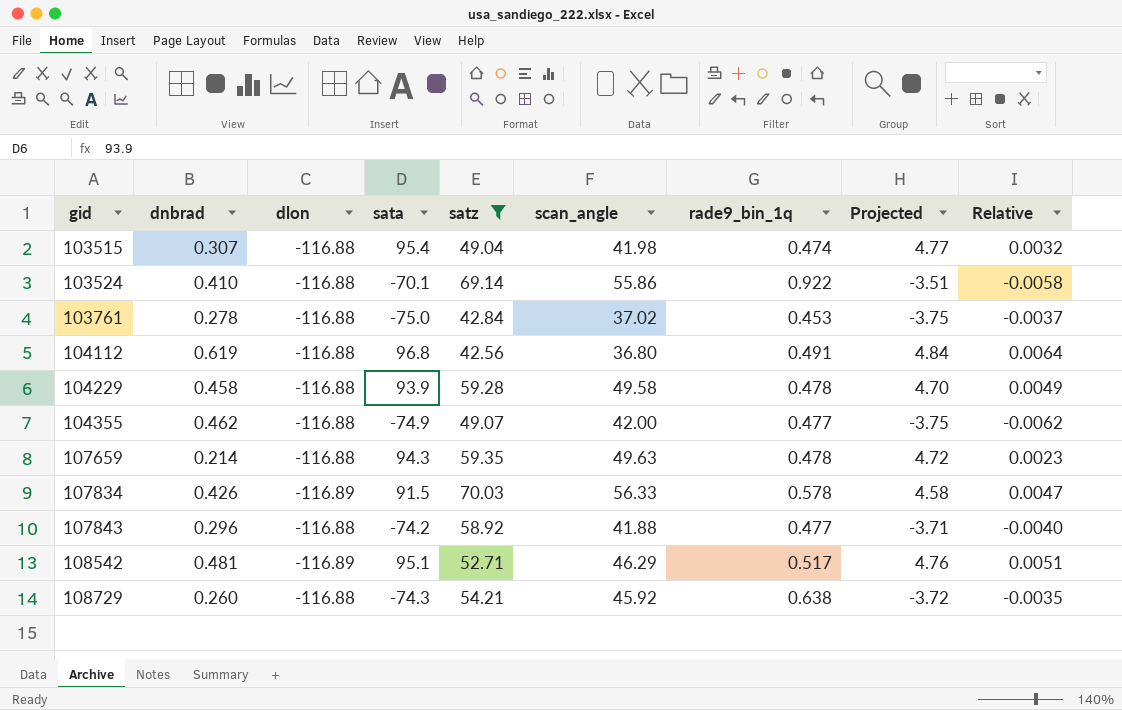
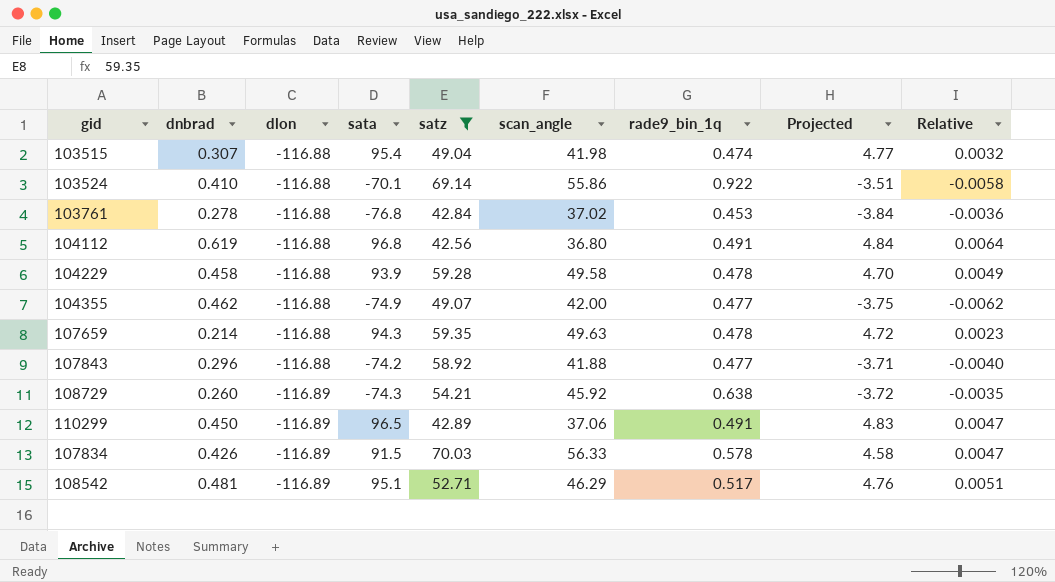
row order: gid ascending -> dlon descending
103761 | sata: -75.0 -> -76.8
103761 | Projected: -3.75 -> -3.84
103761 | Relative: -0.0037 -> -0.0036
108729 | dlon: -116.88 -> -116.89
row 110299: none -> 0.450 | -116.89 | 96.5 | 42.89 | 37.06 | 0.491 | 4.83 | 0.0047

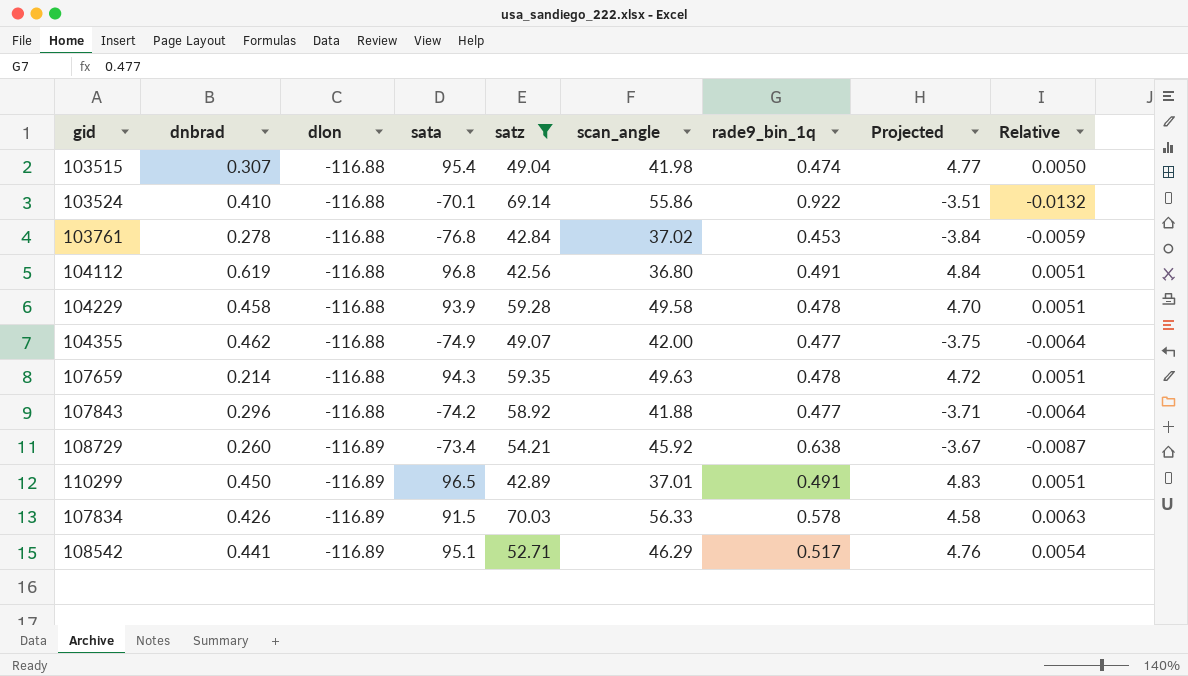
column Relative | formula: [dnbrad] / [sata] -> [rade9_bin_1q] / [sata]
108729 | sata: -74.3 -> -73.4
108729 | Projected: -3.72 -> -3.67
110299 | scan_angle: 37.06 -> 37.01
108542 | dnbrad: 0.481 -> 0.441

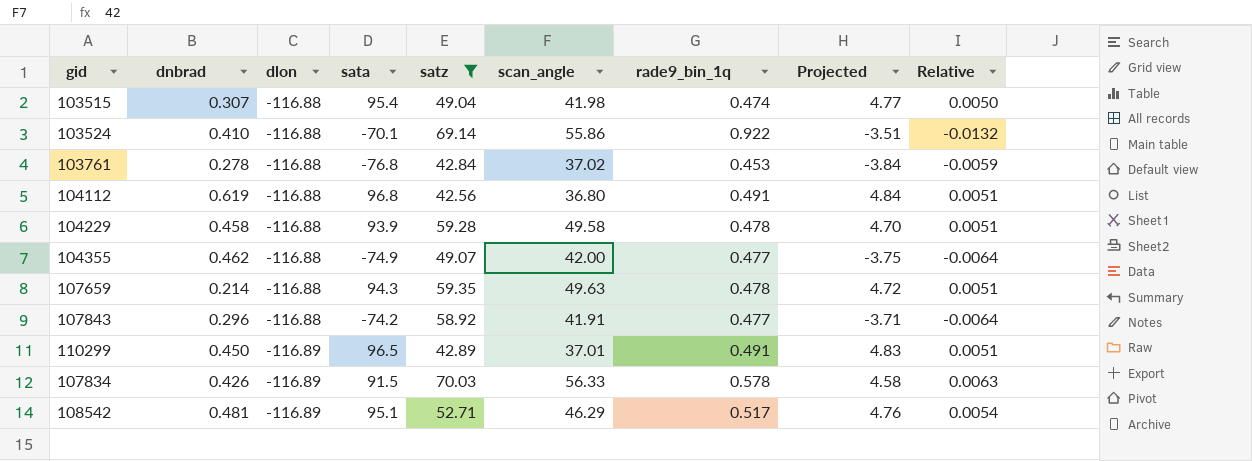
row 108729: 0.260 | -116.89 | -73.4 | 54.21 | 45.92 | 0.638 | -3.67 | -0.0087 -> none
107843 | scan_angle: 41.88 -> 41.91
108542 | dnbrad: 0.441 -> 0.481

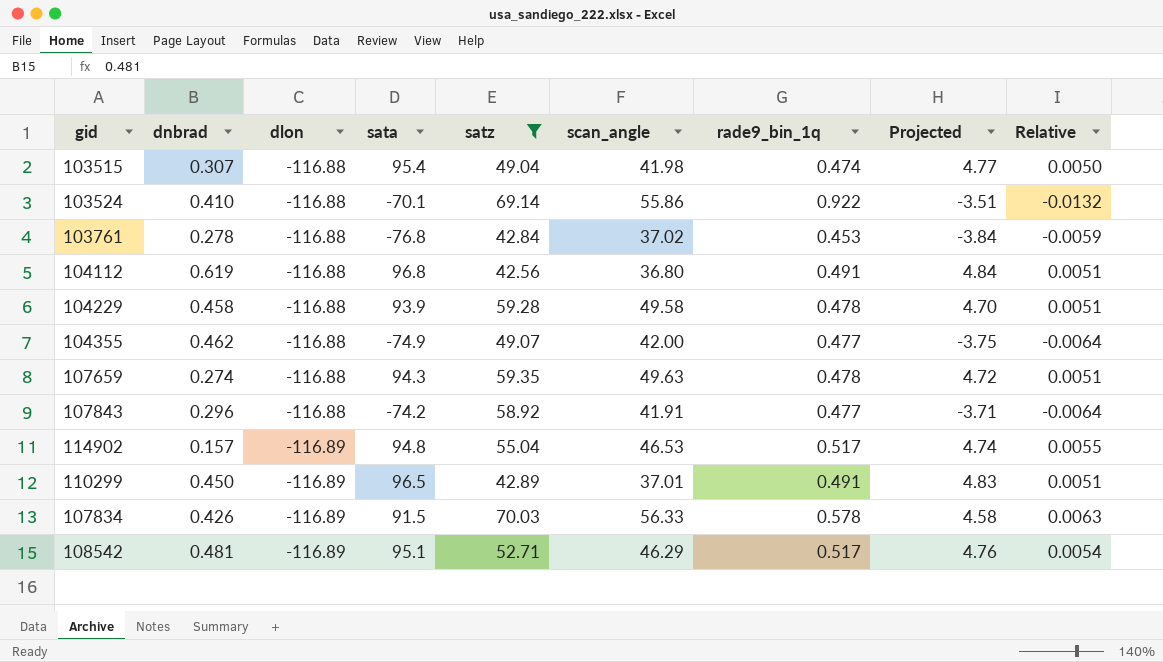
107659 | dnbrad: 0.214 -> 0.274
row 114902: none -> 0.157 | -116.89 | 94.8 | 55.04 | 46.53 | 0.517 | 4.74 | 0.0055

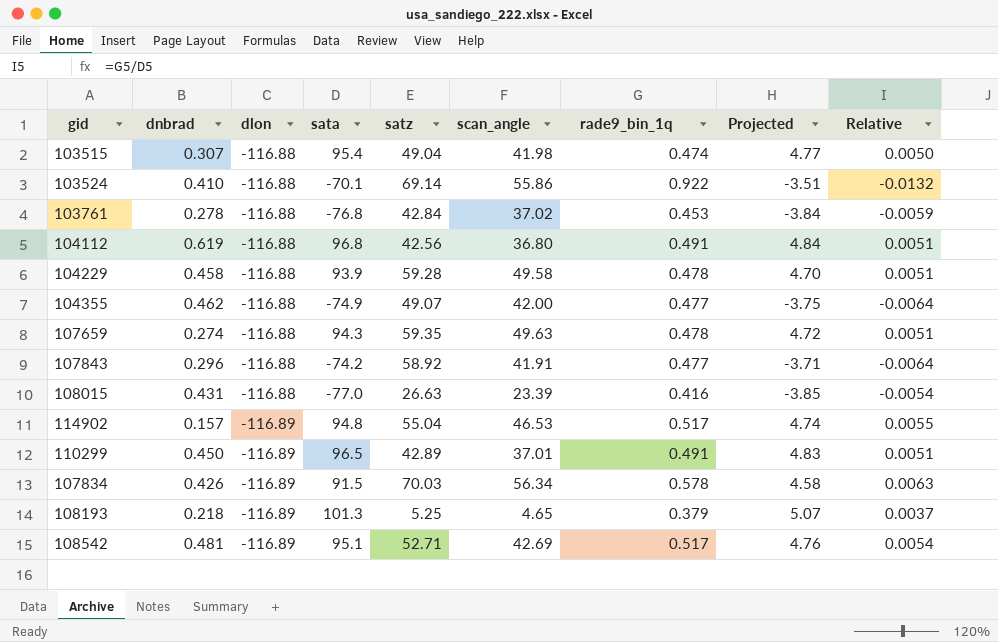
filter: satz >= 42.56 -> none
107834 | scan_angle: 56.33 -> 56.34
108542 | scan_angle: 46.29 -> 42.69

